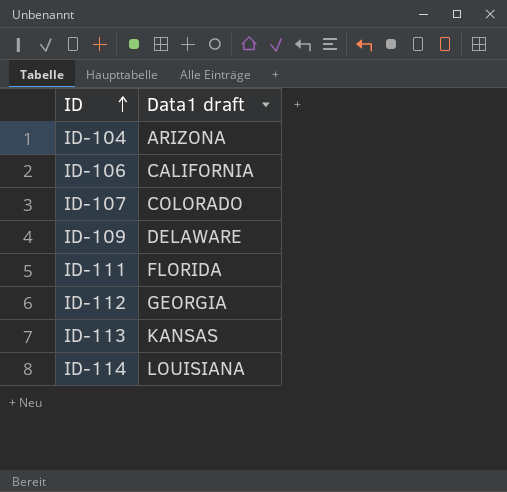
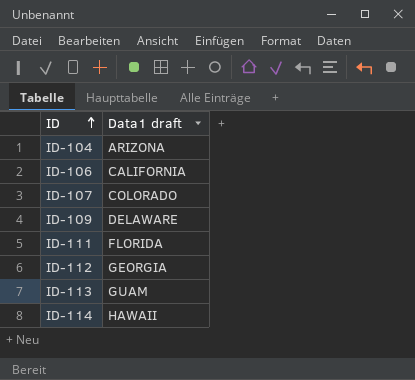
ID-113 | Data1 draft: KANSAS -> GUAM
ID-114 | Data1 draft: LOUISIANA -> HAWAII

